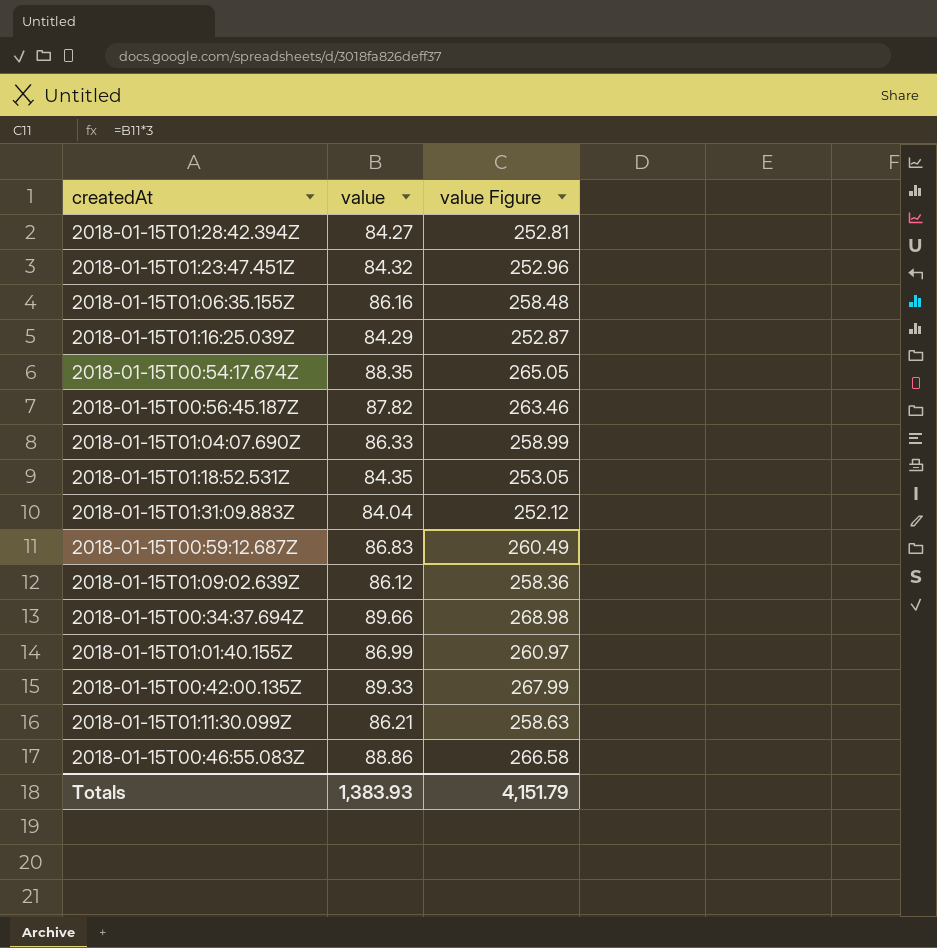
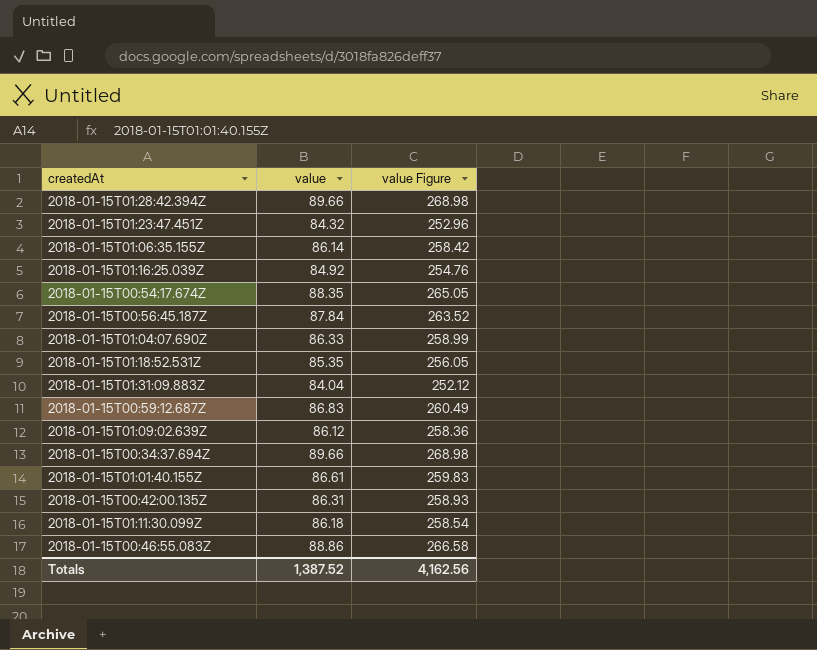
2018-01-15T01:28:42.394Z | value: 84.27 -> 89.66
2018-01-15T01:28:42.394Z | value Figure: 252.81 -> 268.98
2018-01-15T01:06:35.155Z | value: 86.16 -> 86.14
2018-01-15T01:06:35.155Z | value Figure: 258.48 -> 258.42
2018-01-15T01:16:25.039Z | value: 84.29 -> 84.92
2018-01-15T01:16:25.039Z | value Figure: 252.87 -> 254.76
2018-01-15T00:56:45.187Z | value: 87.82 -> 87.84
2018-01-15T00:56:45.187Z | value Figure: 263.46 -> 263.52
2018-01-15T01:18:52.531Z | value: 84.35 -> 85.35
2018-01-15T01:18:52.531Z | value Figure: 253.05 -> 256.05
2018-01-15T01:01:40.155Z | value: 86.99 -> 86.61
2018-01-15T01:01:40.155Z | value Figure: 260.97 -> 259.83
2018-01-15T00:42:00.135Z | value: 89.33 -> 86.31
2018-01-15T00:42:00.135Z | value Figure: 267.99 -> 258.93
2018-01-15T01:11:30.099Z | value: 86.21 -> 86.18
2018-01-15T01:11:30.099Z | value Figure: 258.63 -> 258.54
Totals | value: 1,383.93 -> 1,387.52
Totals | value Figure: 4,151.79 -> 4,162.56

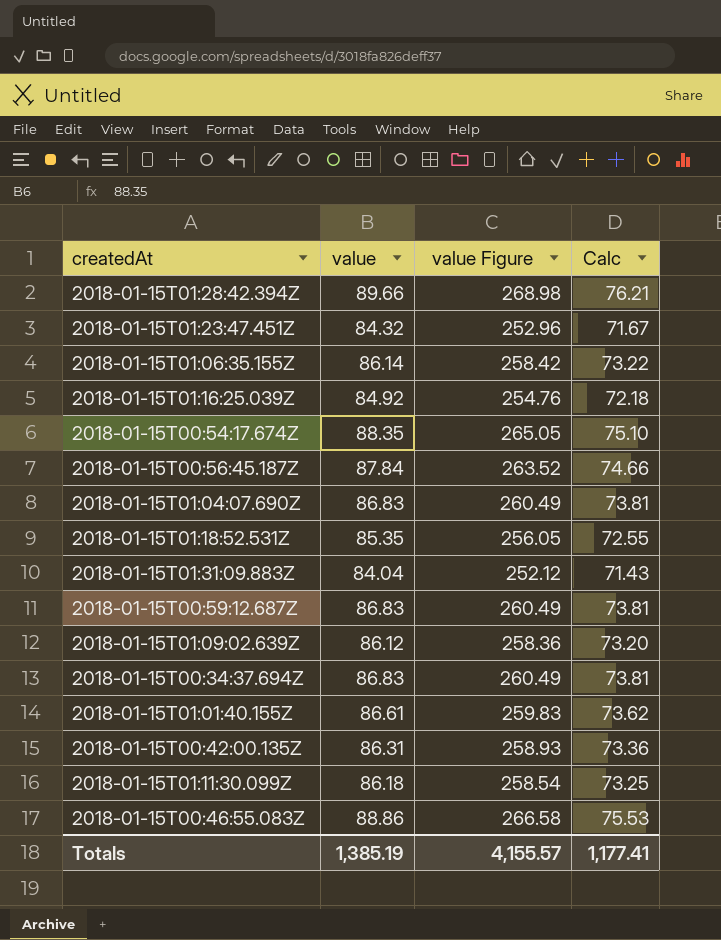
column Calc | formula: none -> [value] * 0.85
2018-01-15T01:04:07.690Z | value: 86.33 -> 86.83
2018-01-15T01:04:07.690Z | value Figure: 258.99 -> 260.49
2018-01-15T00:34:37.694Z | value: 89.66 -> 86.83
2018-01-15T00:34:37.694Z | value Figure: 268.98 -> 260.49
Totals | value: 1,387.52 -> 1,385.19
Totals | value Figure: 4,162.56 -> 4,155.57

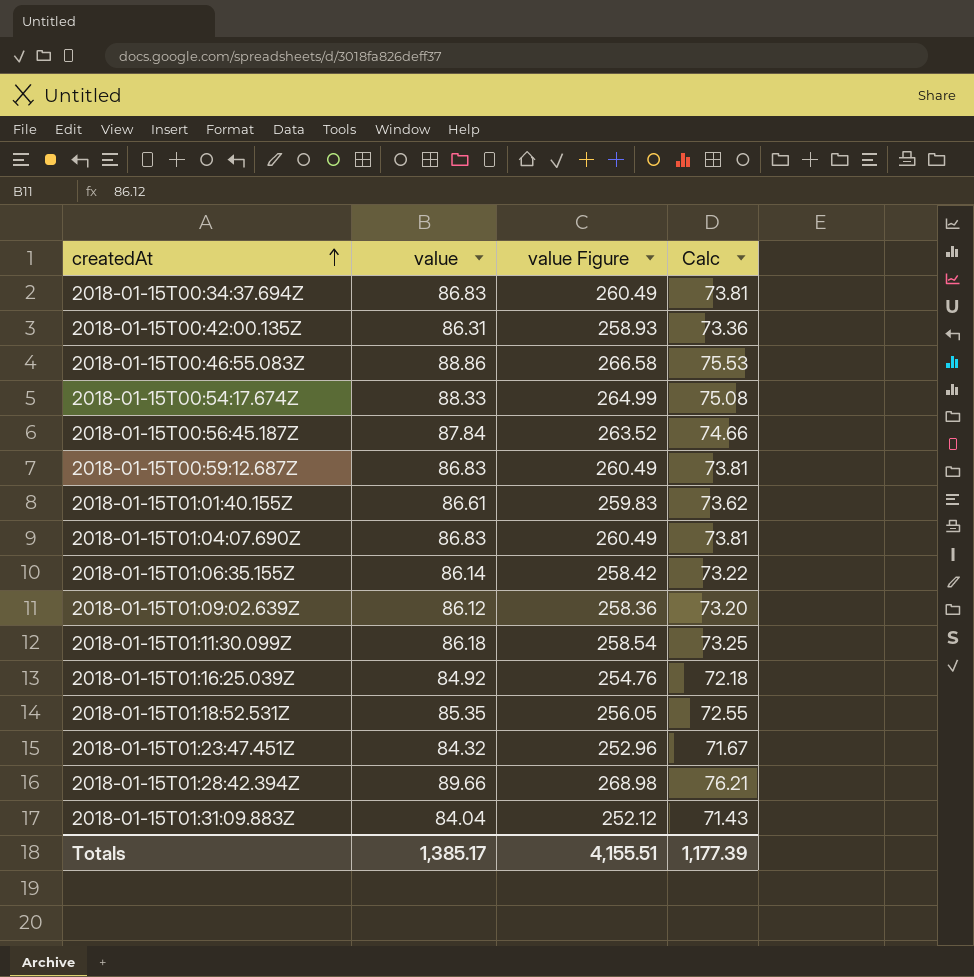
row order: none -> createdAt ascending
2018-01-15T00:54:17.674Z | value: 88.35 -> 88.33
2018-01-15T00:54:17.674Z | value Figure: 265.05 -> 264.99
2018-01-15T00:54:17.674Z | Calc: 75.10 -> 75.08
Totals | value: 1,385.19 -> 1,385.17
Totals | value Figure: 4,155.57 -> 4,155.51
Totals | Calc: 1,177.41 -> 1,177.39

